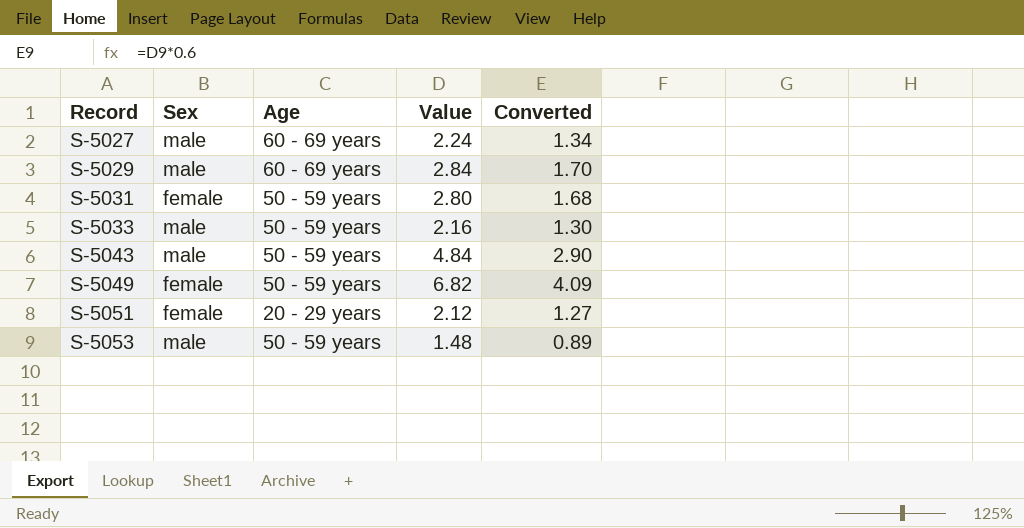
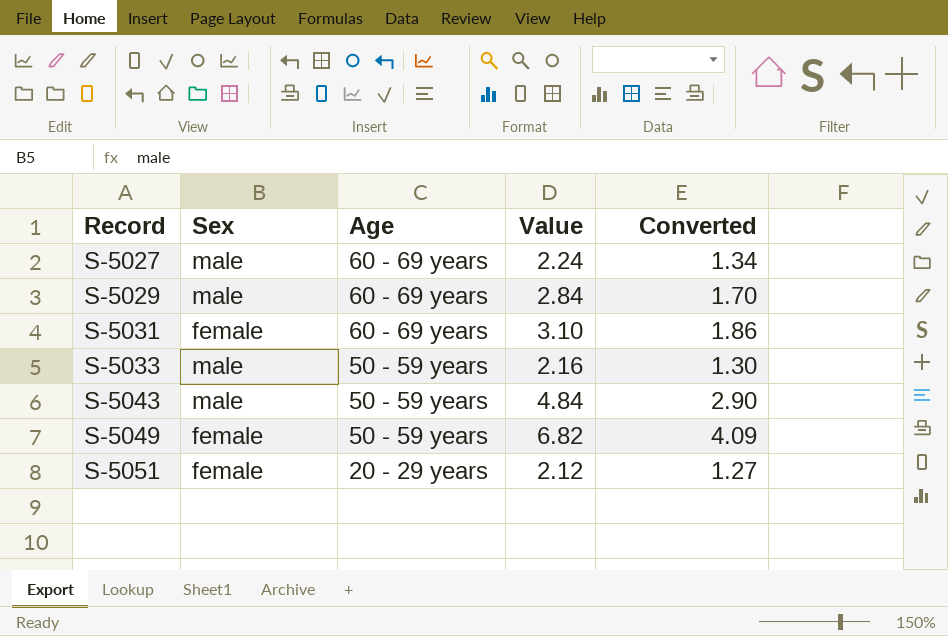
row S-5053: male | 50 - 59 years | 1.48 | 0.89 -> none
S-5031 | Age: 50 - 59 years -> 60 - 69 years
S-5031 | Value: 2.80 -> 3.10
S-5031 | Converted: 1.68 -> 1.86

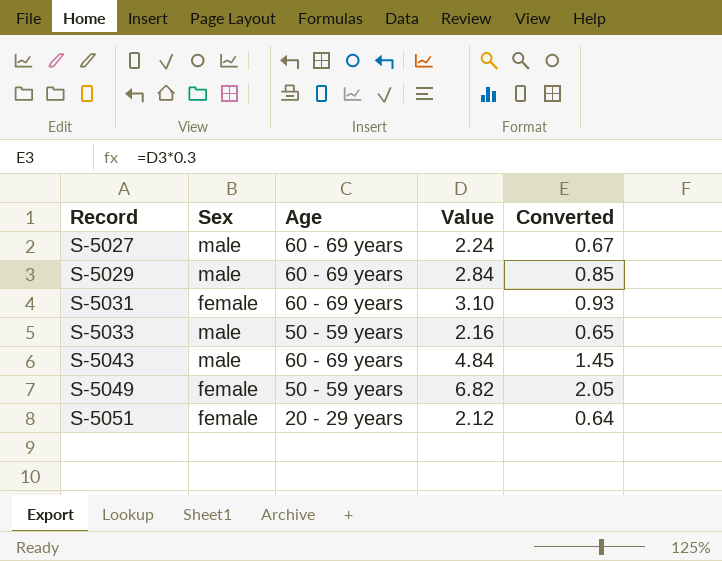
column Converted | formula: [Value] * 0.6 -> [Value] * 0.3
S-5043 | Age: 50 - 59 years -> 60 - 69 years

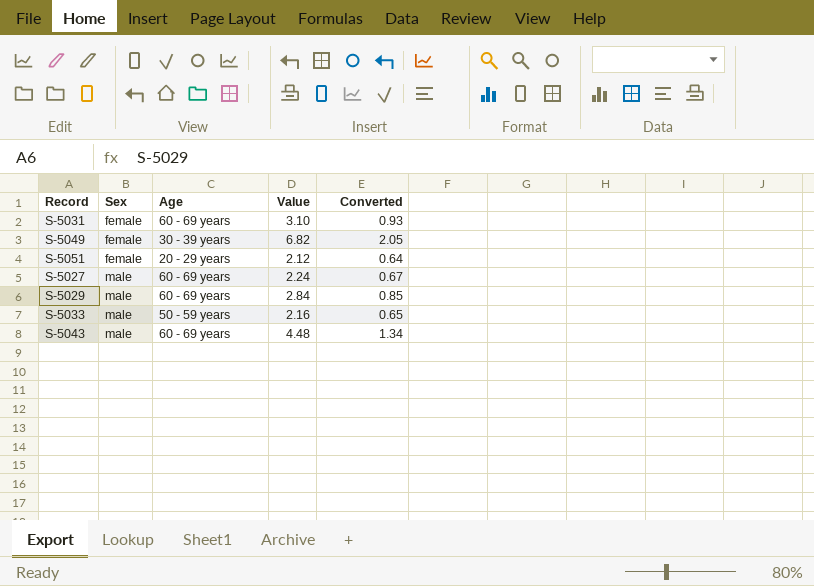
row order: Record ascending -> Sex ascending
S-5049 | Age: 50 - 59 years -> 30 - 39 years
S-5043 | Value: 4.84 -> 4.48
S-5043 | Converted: 1.45 -> 1.34

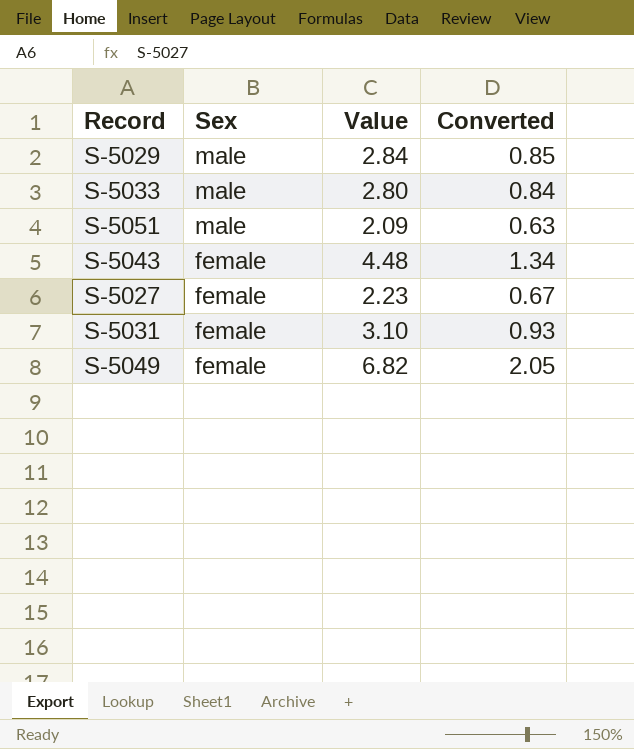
row order: Sex ascending -> Sex descending
column Age | position: 3 -> none
S-5033 | Value: 2.16 -> 2.80
S-5033 | Converted: 0.65 -> 0.84
S-5051 | Sex: female -> male
S-5051 | Value: 2.12 -> 2.09
S-5051 | Converted: 0.64 -> 0.63
S-5043 | Sex: male -> female
S-5027 | Sex: male -> female
S-5027 | Value: 2.24 -> 2.23

